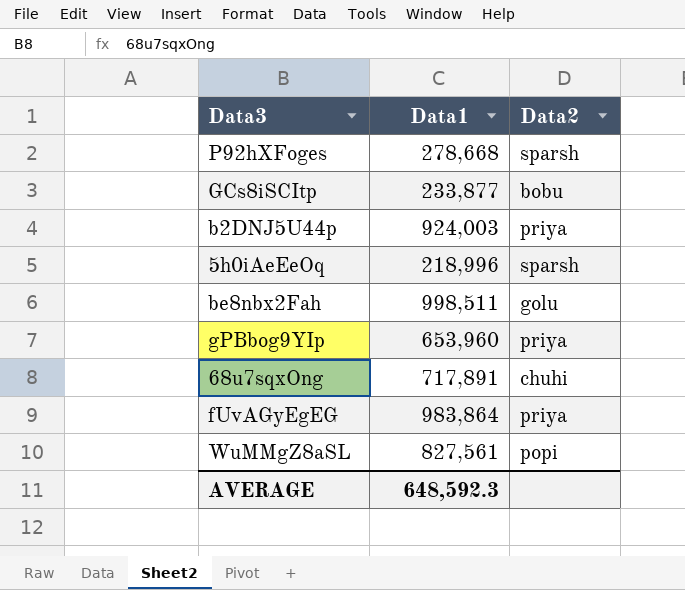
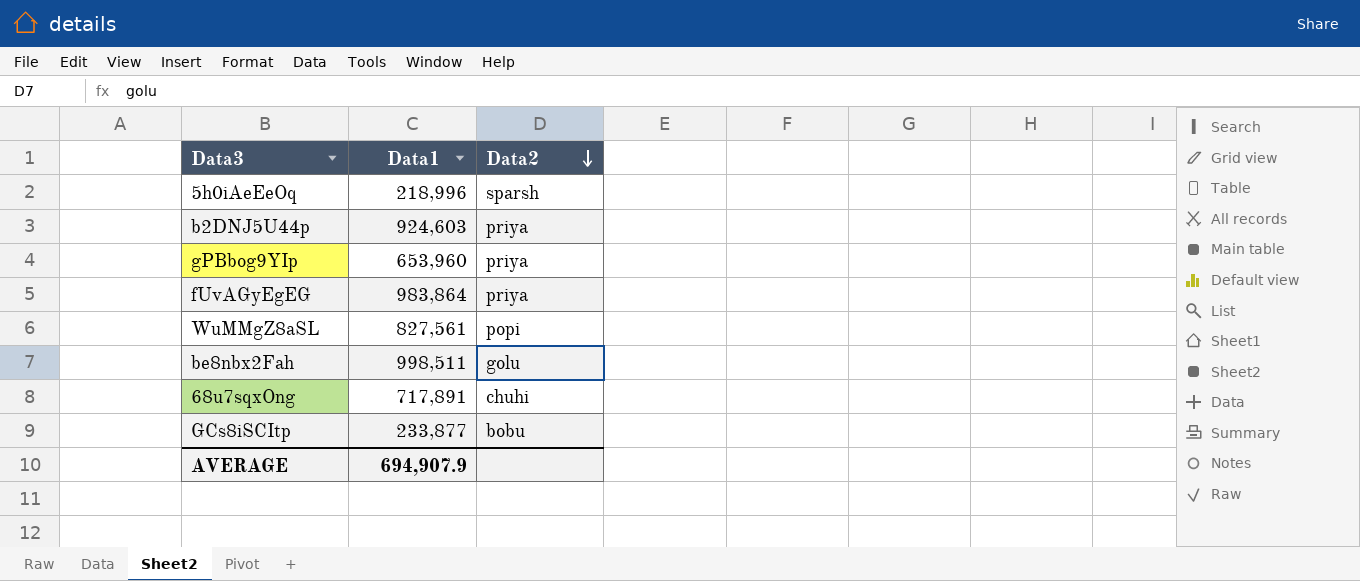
row order: none -> Data2 descending
row P92hXFoges: 278,668 | sparsh -> none
b2DNJ5U44p | Data1: 924,003 -> 924,603
AVERAGE | Data1: 648,592.3 -> 694,907.9

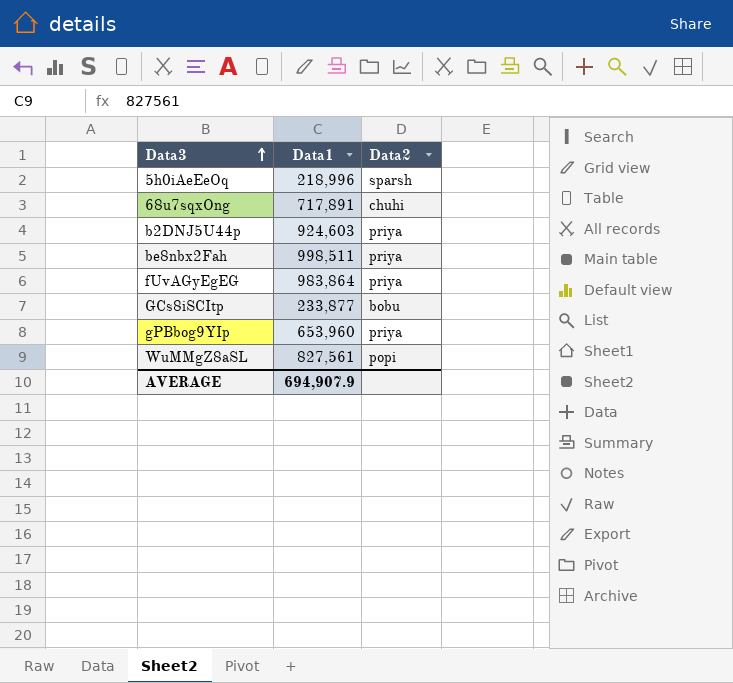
row order: Data2 descending -> Data3 ascending
be8nbx2Fah | Data2: golu -> priya

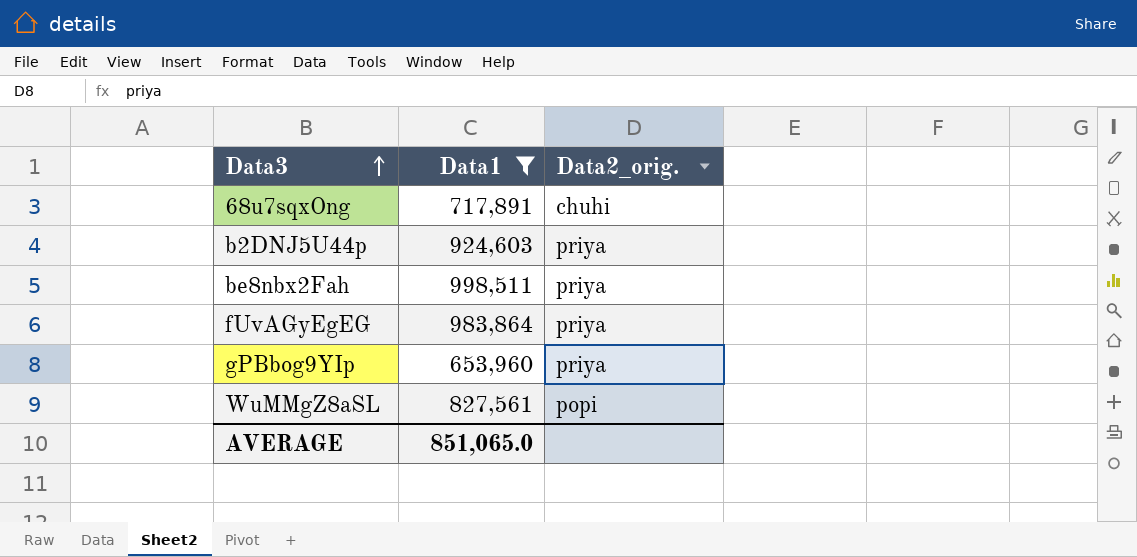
filter: none -> Data1 >= 653,960
column name: Data2 -> Data2_orig.
AVERAGE | Data1: 694,907.9 -> 851,065.0

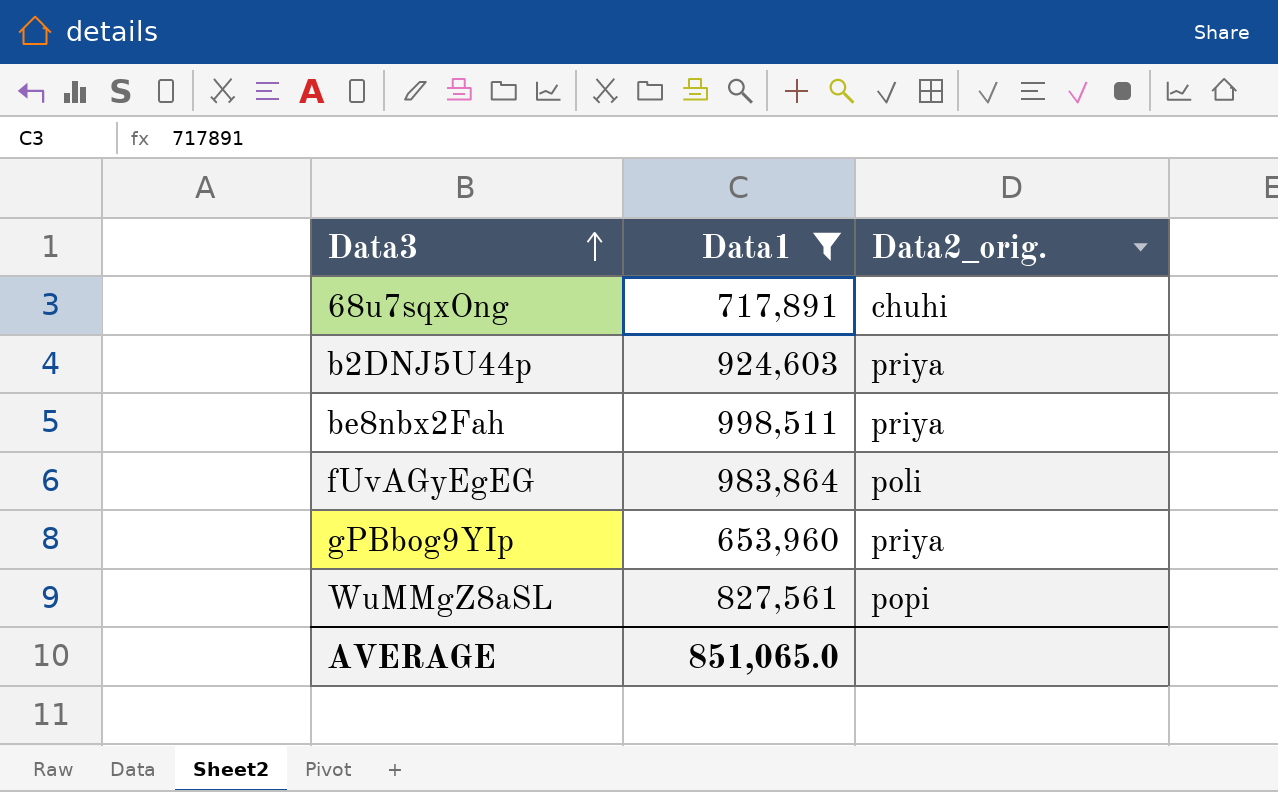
fUvAGyEgEG | Data2_orig.: priya -> poli

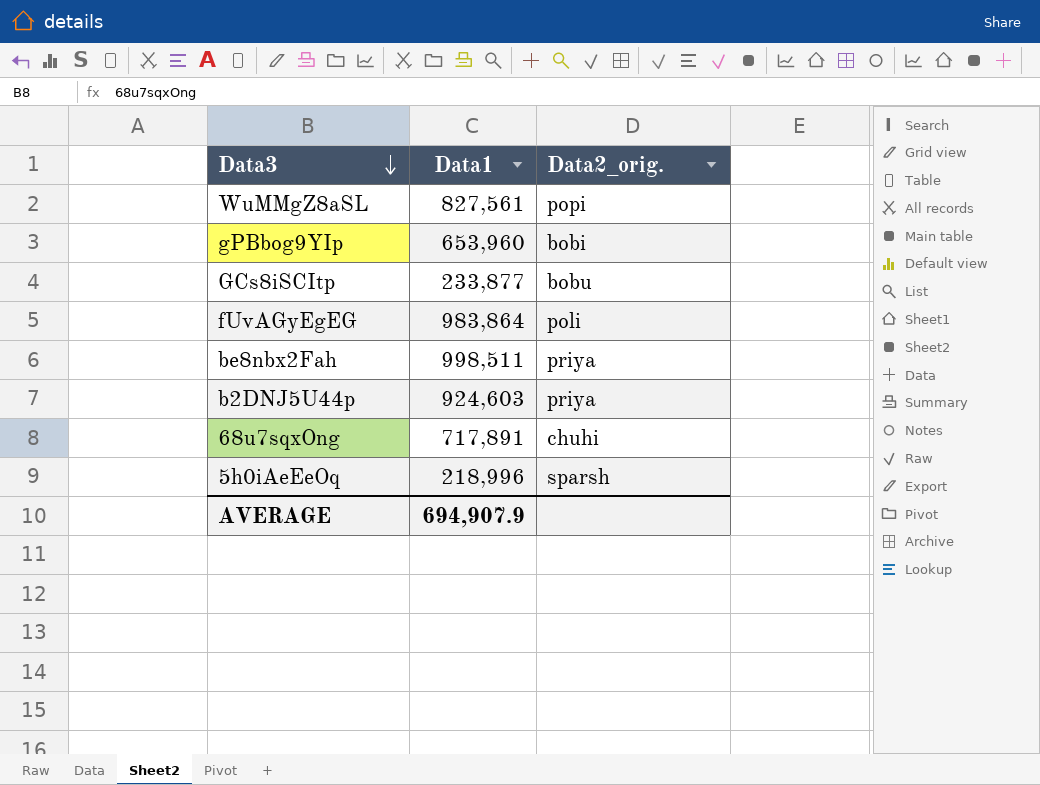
filter: Data1 >= 653,960 -> none
row order: Data3 ascending -> Data3 descending
gPBbog9YIp | Data2_orig.: priya -> bobi
AVERAGE | Data1: 851,065.0 -> 694,907.9

